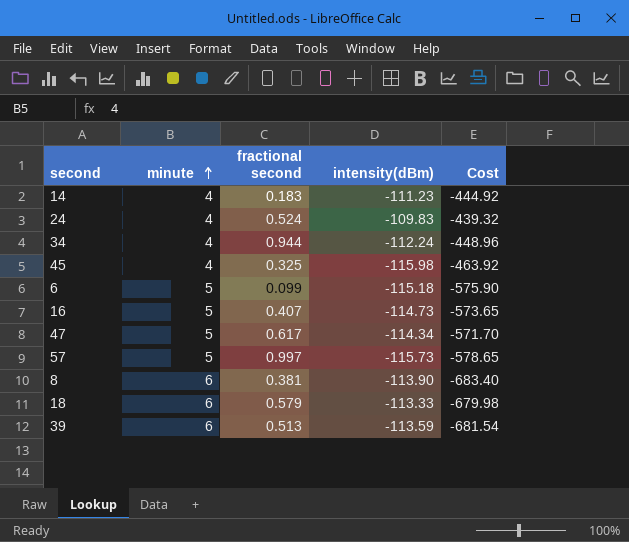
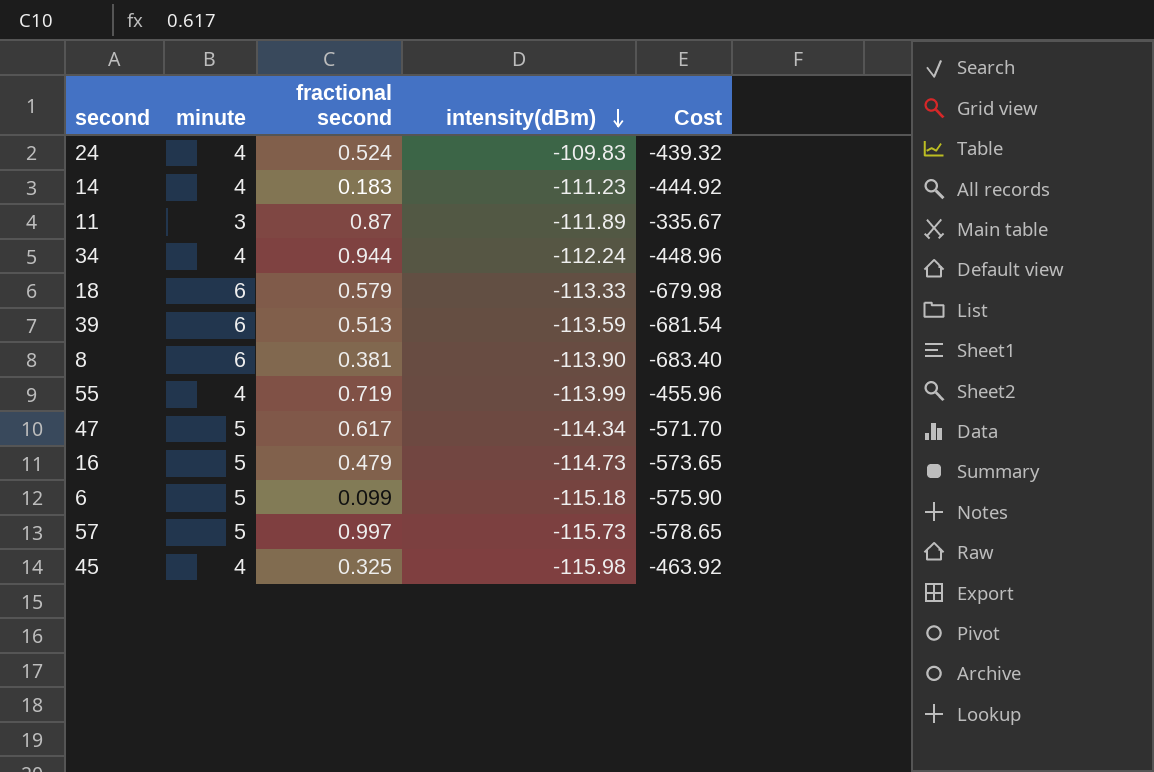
row order: minute ascending -> intensity(dBm) descending
row 11: none -> 3 | 0.87 | -111.89 | -335.67
row 55: none -> 4 | 0.719 | -113.99 | -455.96
16 | fractional second: 0.407 -> 0.479

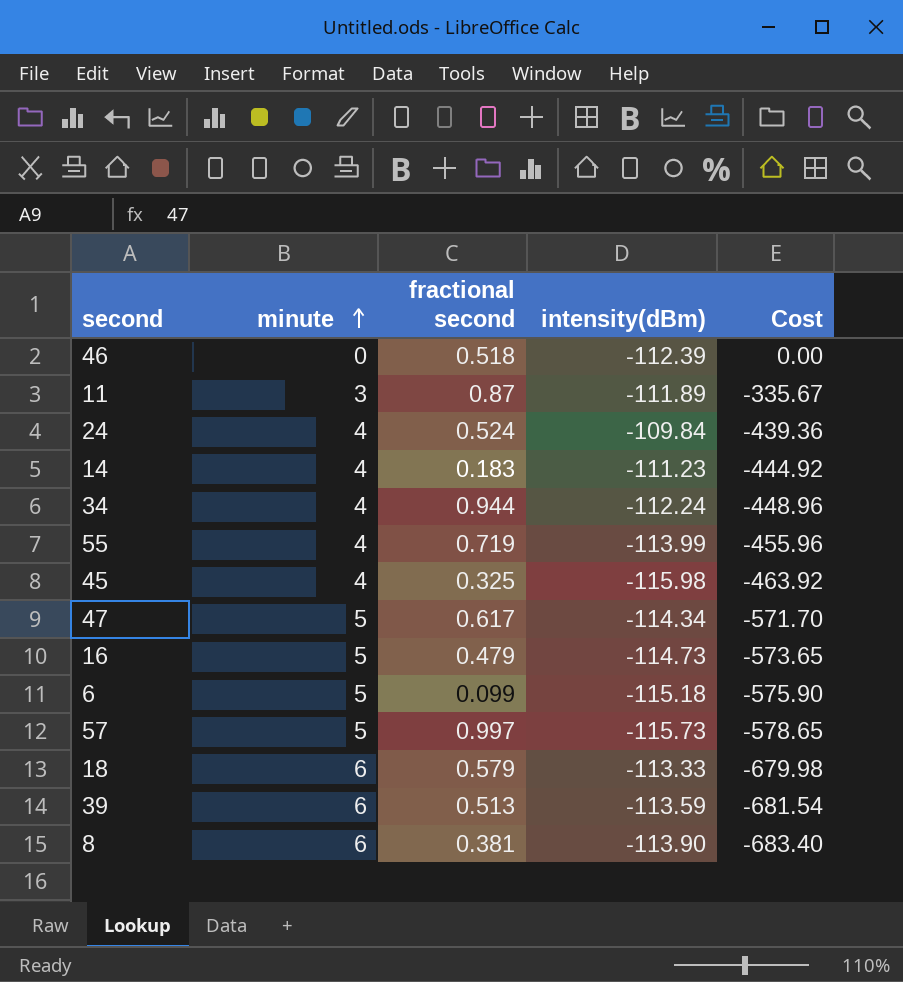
row order: intensity(dBm) descending -> minute ascending
row 46: none -> 0 | 0.518 | -112.39 | 0.00
24 | intensity(dBm): -109.83 -> -109.84
24 | Cost: -439.32 -> -439.36

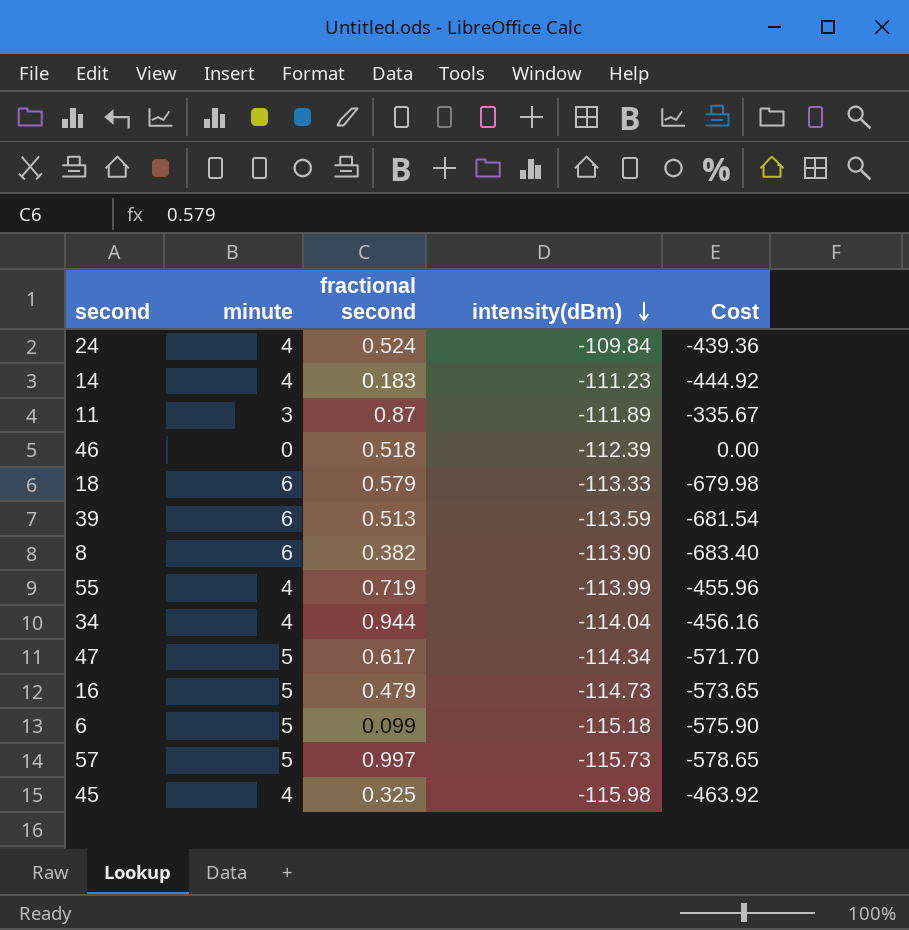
row order: minute ascending -> intensity(dBm) descending
8 | fractional second: 0.381 -> 0.382
34 | intensity(dBm): -112.24 -> -114.04
34 | Cost: -448.96 -> -456.16

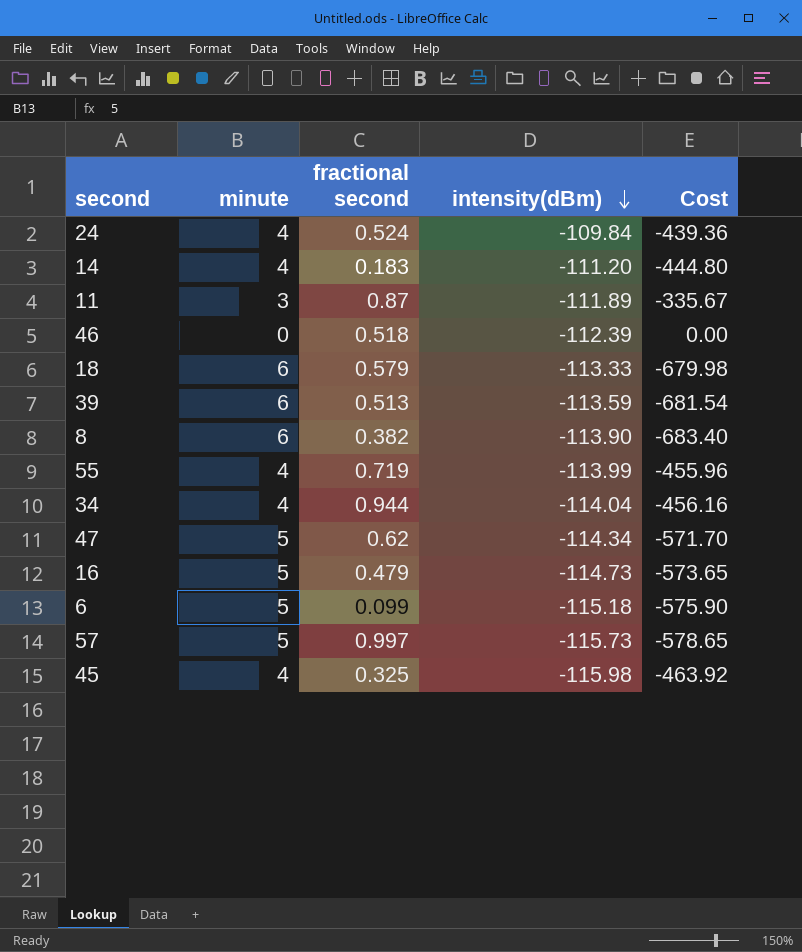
14 | intensity(dBm): -111.23 -> -111.20
14 | Cost: -444.92 -> -444.80
47 | fractional second: 0.617 -> 0.62

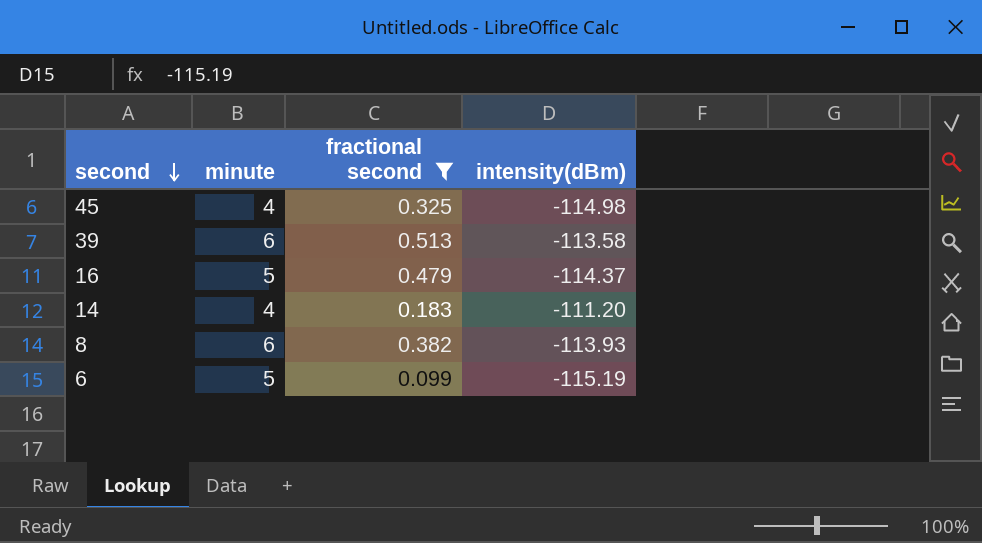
filter: none -> fractional second <= 0.513
row order: intensity(dBm) descending -> second descending
column Cost | formula: [minute] * [intensity(dBm)] -> none
45 | intensity(dBm): -115.98 -> -114.98
39 | intensity(dBm): -113.59 -> -113.58
16 | intensity(dBm): -114.73 -> -114.37
8 | intensity(dBm): -113.90 -> -113.93
6 | intensity(dBm): -115.18 -> -115.19

